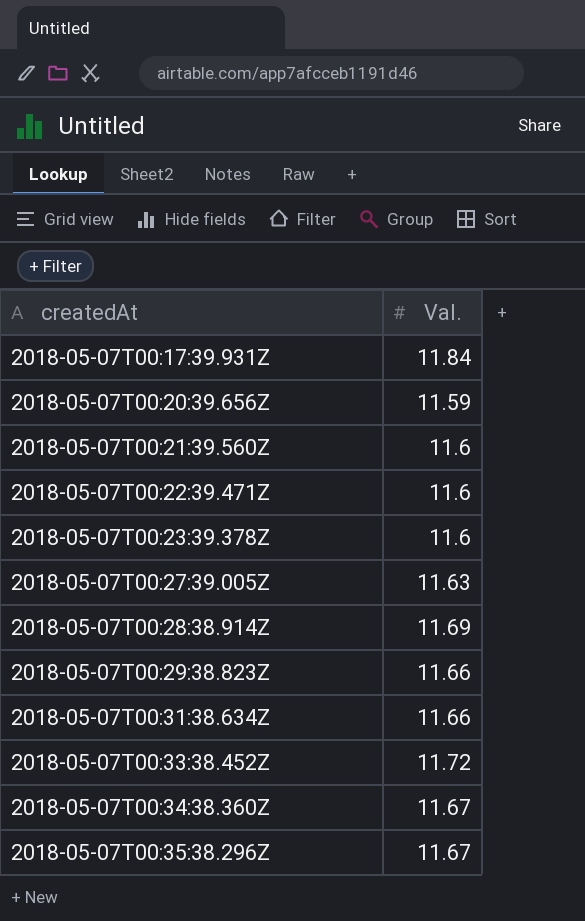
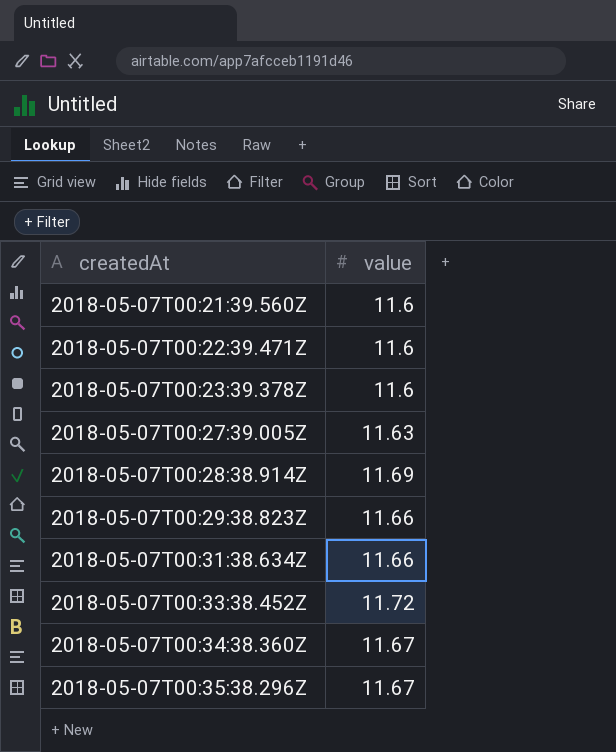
column name: Val. -> value
row 2018-05-07T00:17:39.931Z: 11.84 -> none
row 2018-05-07T00:20:39.656Z: 11.59 -> none

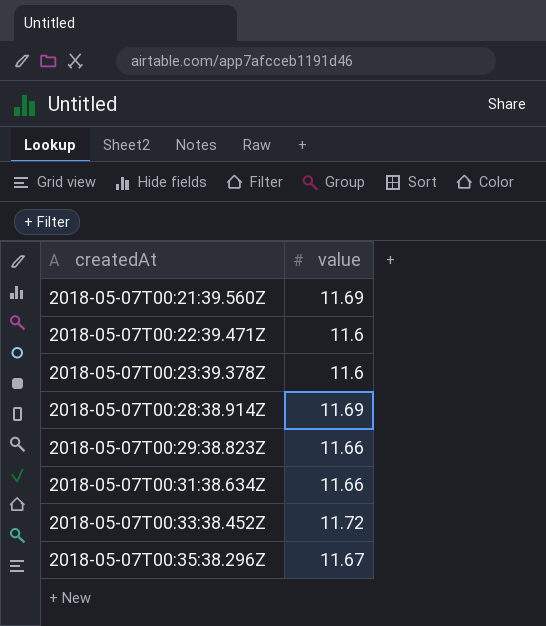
row 2018-05-07T00:27:39.005Z: 11.63 -> none
row 2018-05-07T00:34:38.360Z: 11.67 -> none
2018-05-07T00:21:39.560Z | value: 11.6 -> 11.69

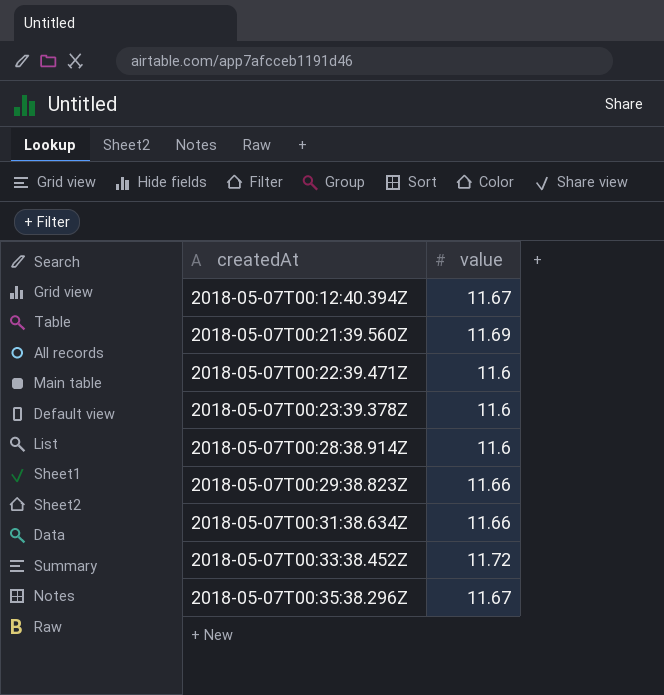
row 2018-05-07T00:12:40.394Z: none -> 11.67
2018-05-07T00:28:38.914Z | value: 11.69 -> 11.6

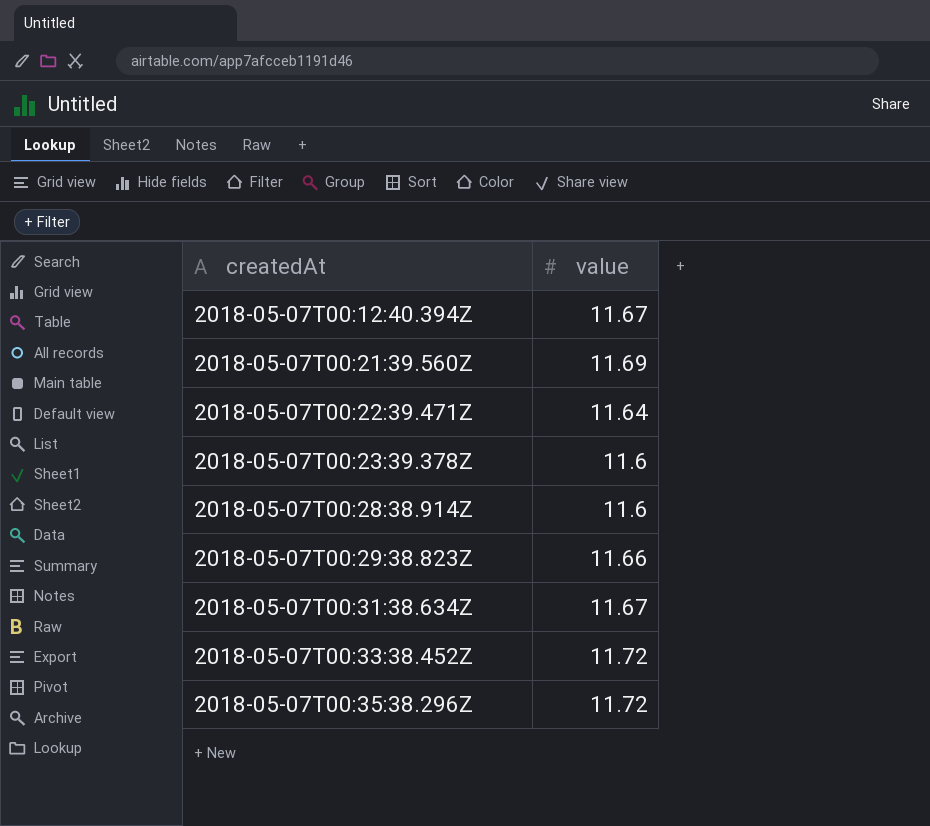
2018-05-07T00:22:39.471Z | value: 11.6 -> 11.64
2018-05-07T00:31:38.634Z | value: 11.66 -> 11.67
2018-05-07T00:35:38.296Z | value: 11.67 -> 11.72

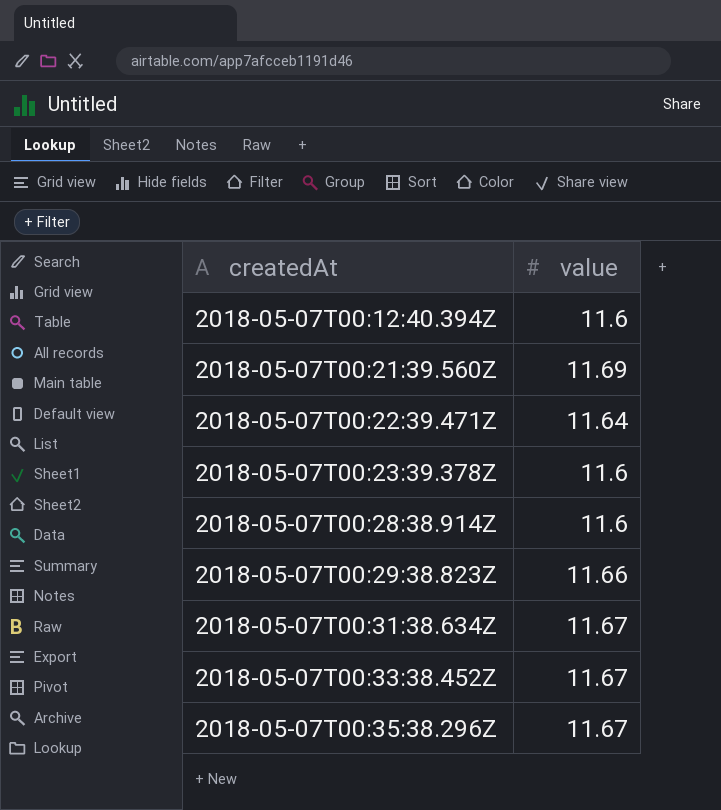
2018-05-07T00:12:40.394Z | value: 11.67 -> 11.6
2018-05-07T00:33:38.452Z | value: 11.72 -> 11.67
2018-05-07T00:35:38.296Z | value: 11.72 -> 11.67

